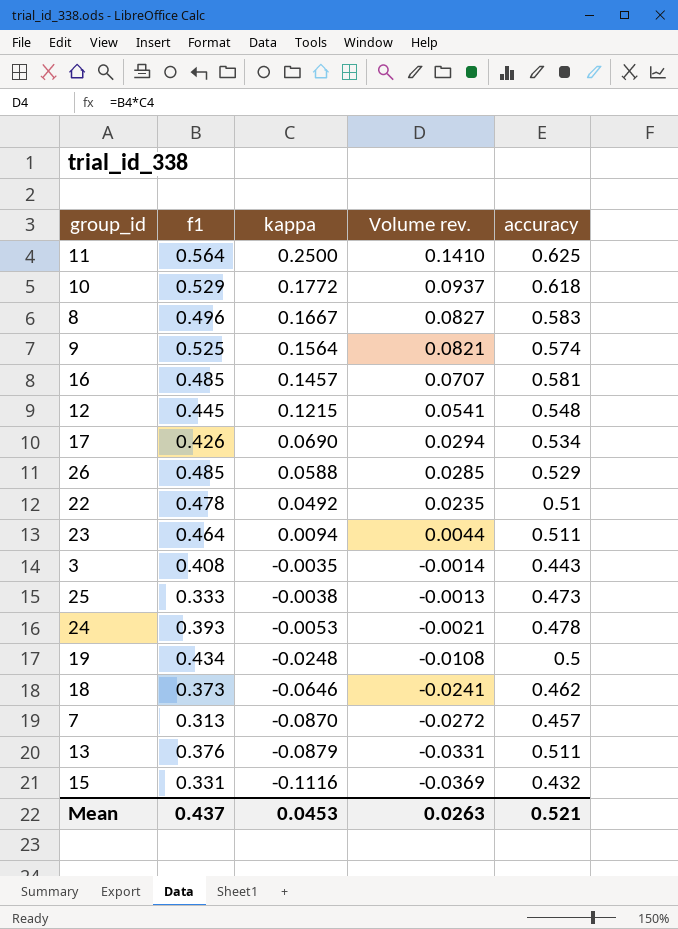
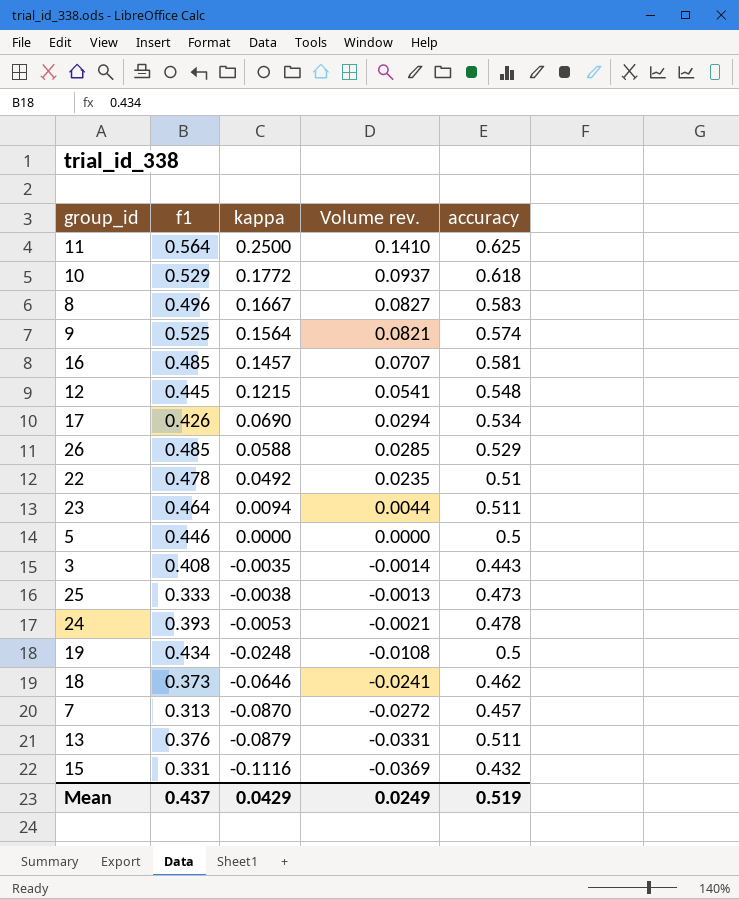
row 5: none -> 0.446 | 0.0000 | 0.0000 | 0.5
Mean | kappa: 0.0453 -> 0.0429
Mean | Volume rev.: 0.0263 -> 0.0249
Mean | accuracy: 0.521 -> 0.519

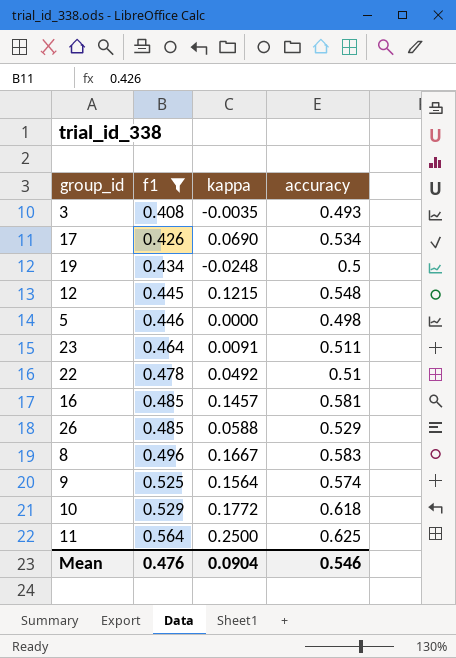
filter: none -> f1 >= 0.408
row order: kappa descending -> f1 ascending
column Volume rev. | formula: [f1] * [kappa] -> none
3 | accuracy: 0.443 -> 0.493
5 | accuracy: 0.5 -> 0.498
23 | kappa: 0.0094 -> 0.0091
Mean | f1: 0.437 -> 0.476
Mean | kappa: 0.0429 -> 0.0904
Mean | accuracy: 0.519 -> 0.546

